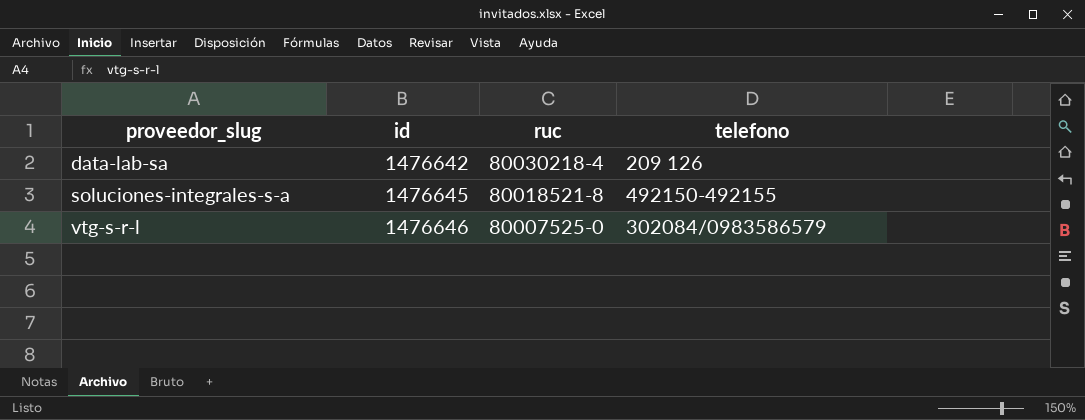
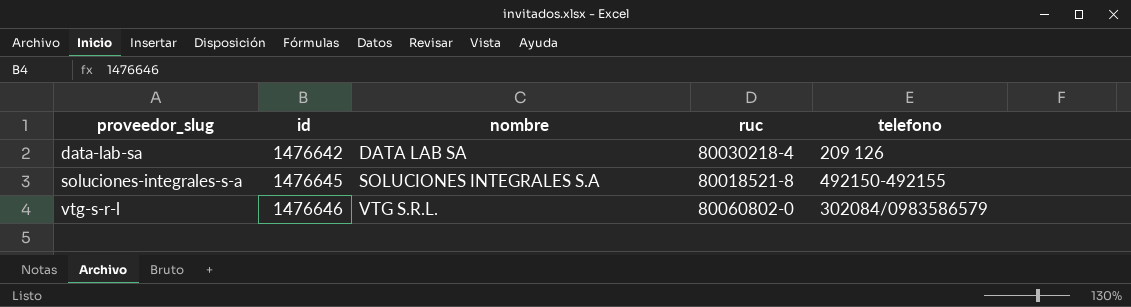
column nombre | position: none -> 3
vtg-s-r-l | ruc: 80007525-0 -> 80060802-0

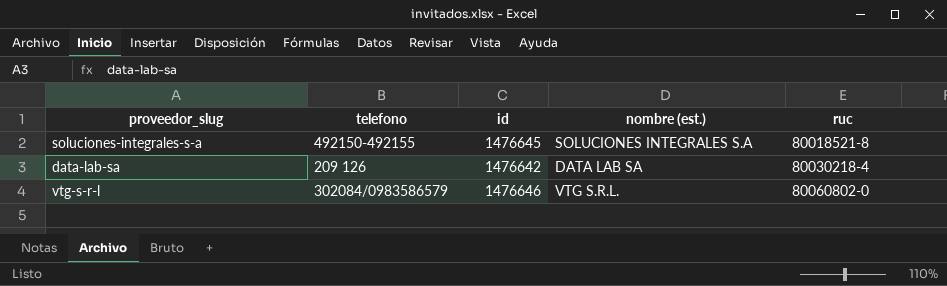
row order: proveedor_slug ascending -> ruc ascending
column telefono | position: 5 -> 2
column name: nombre -> nombre (est.)

